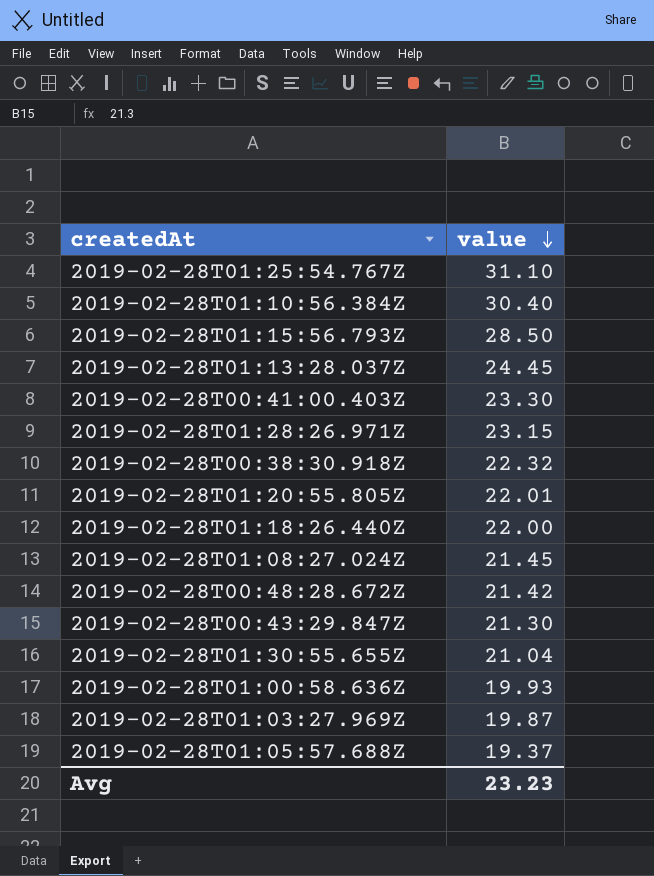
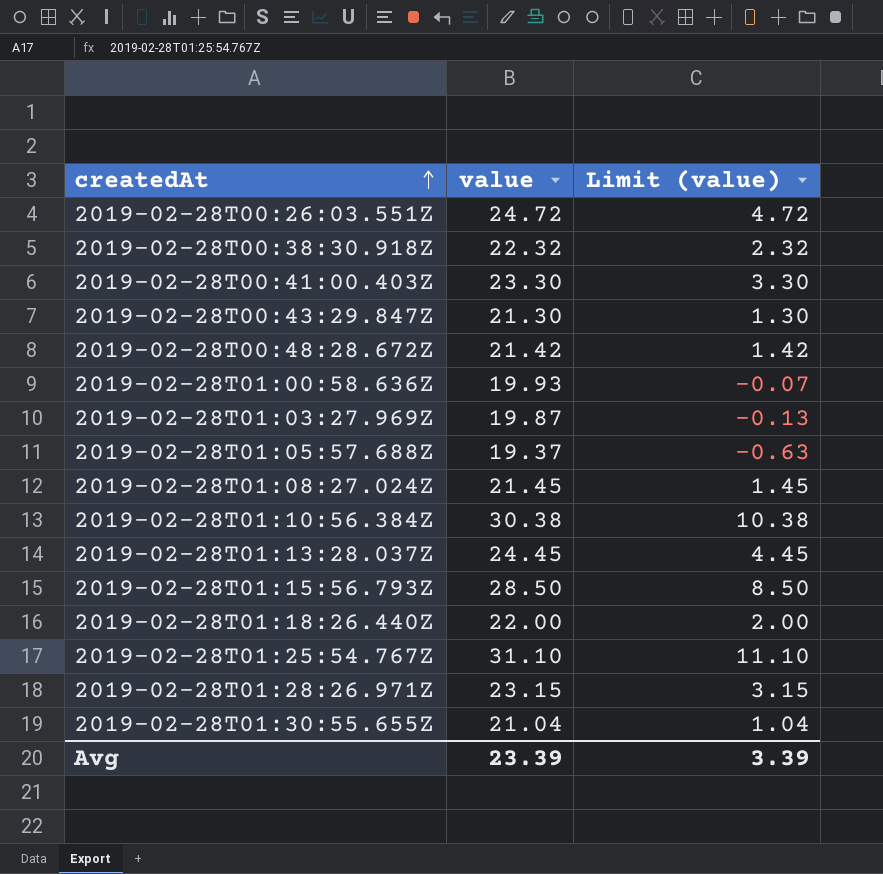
row order: value descending -> createdAt ascending
column Limit (value) | formula: none -> [value] - 20
row 2019-02-28T01:20:55.805Z: 22.01 -> none
row 2019-02-28T00:26:03.551Z: none -> 24.72 | 4.72
2019-02-28T01:10:56.384Z | value: 30.40 -> 30.38
Avg | value: 23.23 -> 23.39

